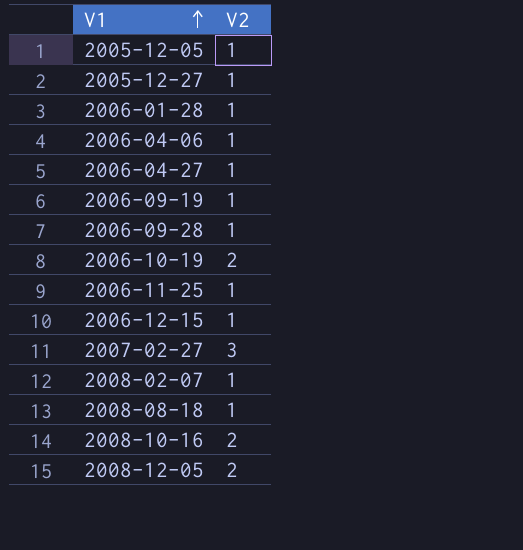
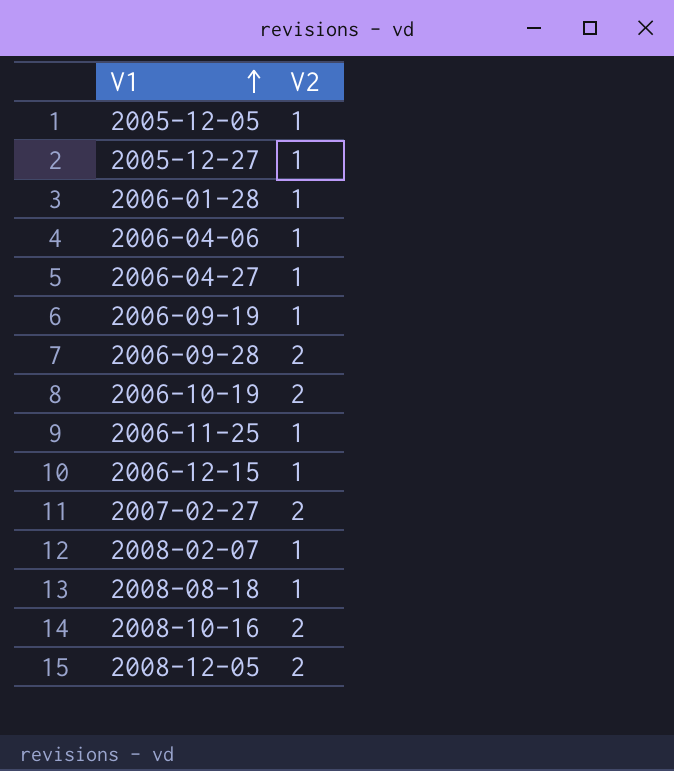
2006-09-28 | V2: 1 -> 2
2007-02-27 | V2: 3 -> 2

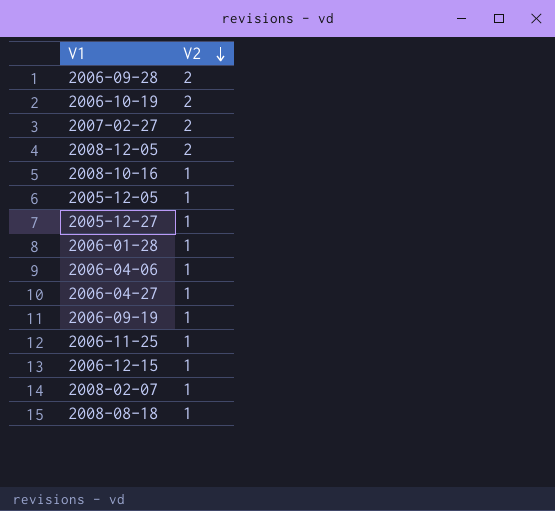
row order: V1 ascending -> V2 descending
2008-10-16 | V2: 2 -> 1

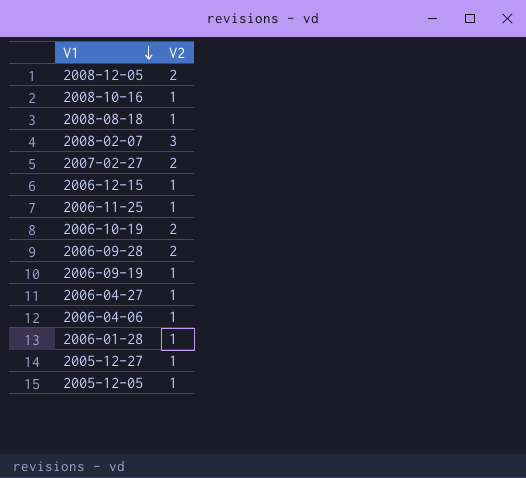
row order: V2 descending -> V1 descending
2008-02-07 | V2: 1 -> 3

